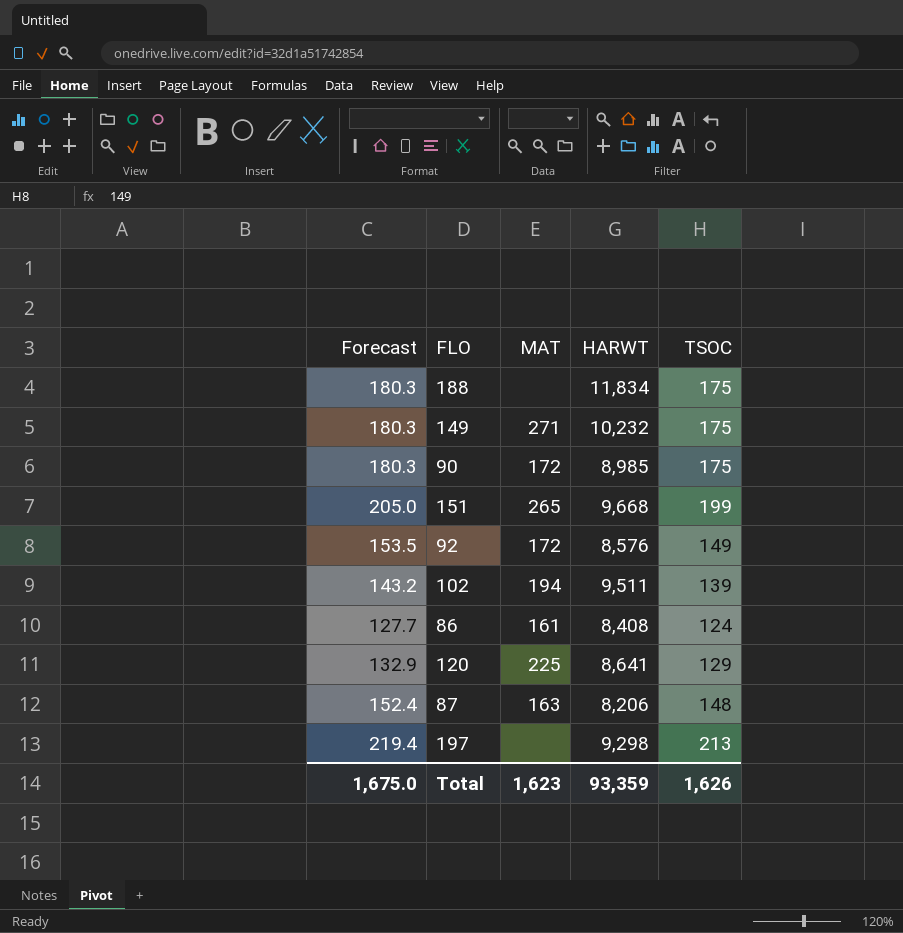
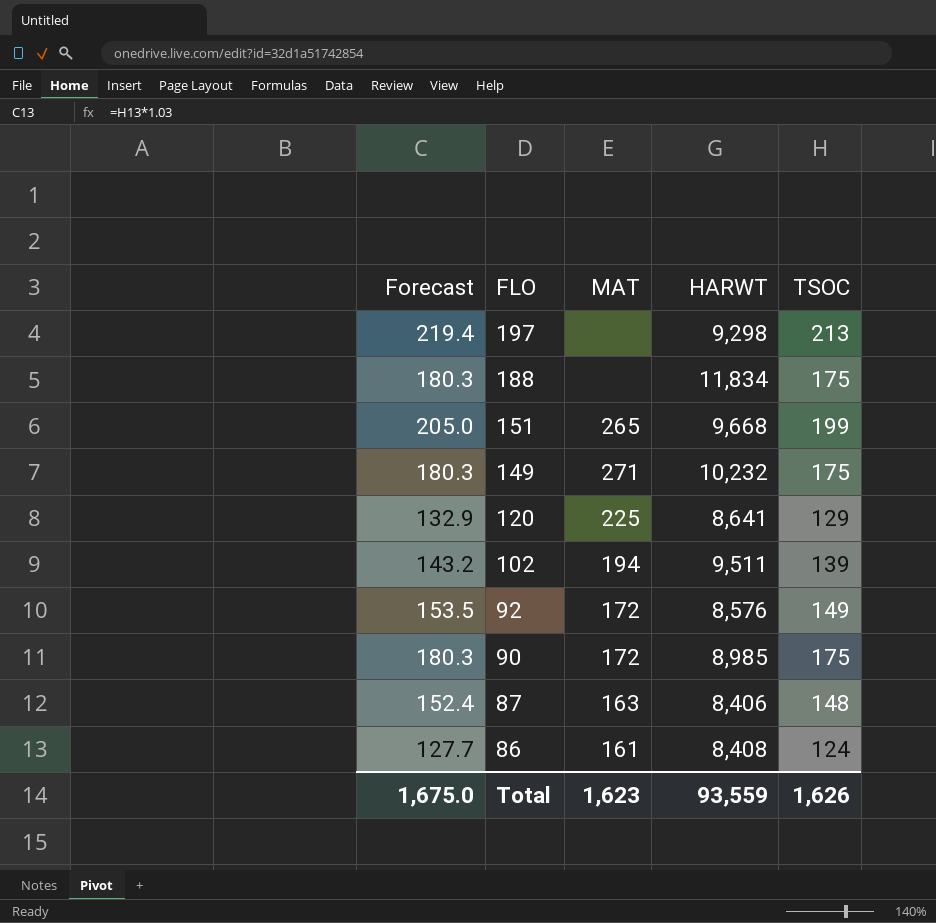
row order: none -> FLO descending
87 | HARWT: 8,206 -> 8,406
Total | HARWT: 93,359 -> 93,559

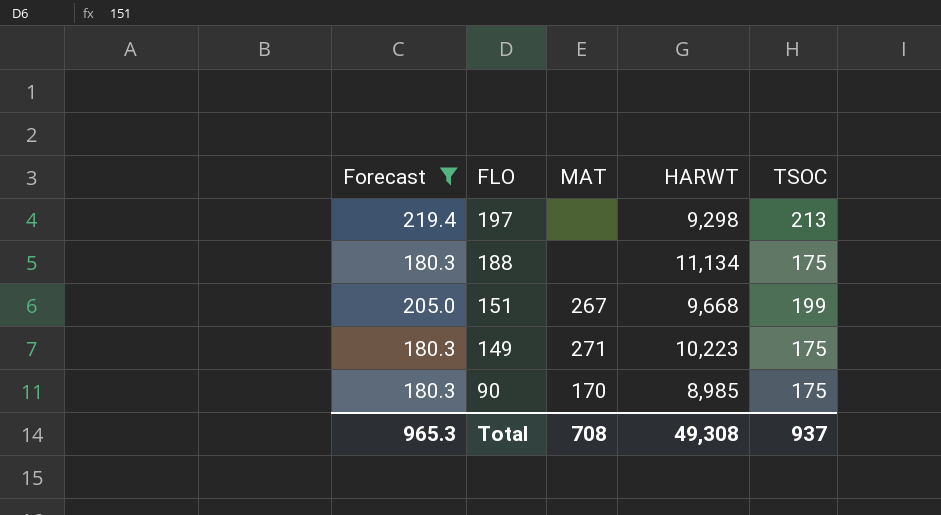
filter: none -> Forecast >= 180.3
188 | HARWT: 11,834 -> 11,134
151 | MAT: 265 -> 267
149 | HARWT: 10,232 -> 10,223
90 | MAT: 172 -> 170
Total | Forecast: 1,675.0 -> 965.3
Total | MAT: 1,623 -> 708
Total | HARWT: 93,559 -> 49,308
Total | TSOC: 1,626 -> 937

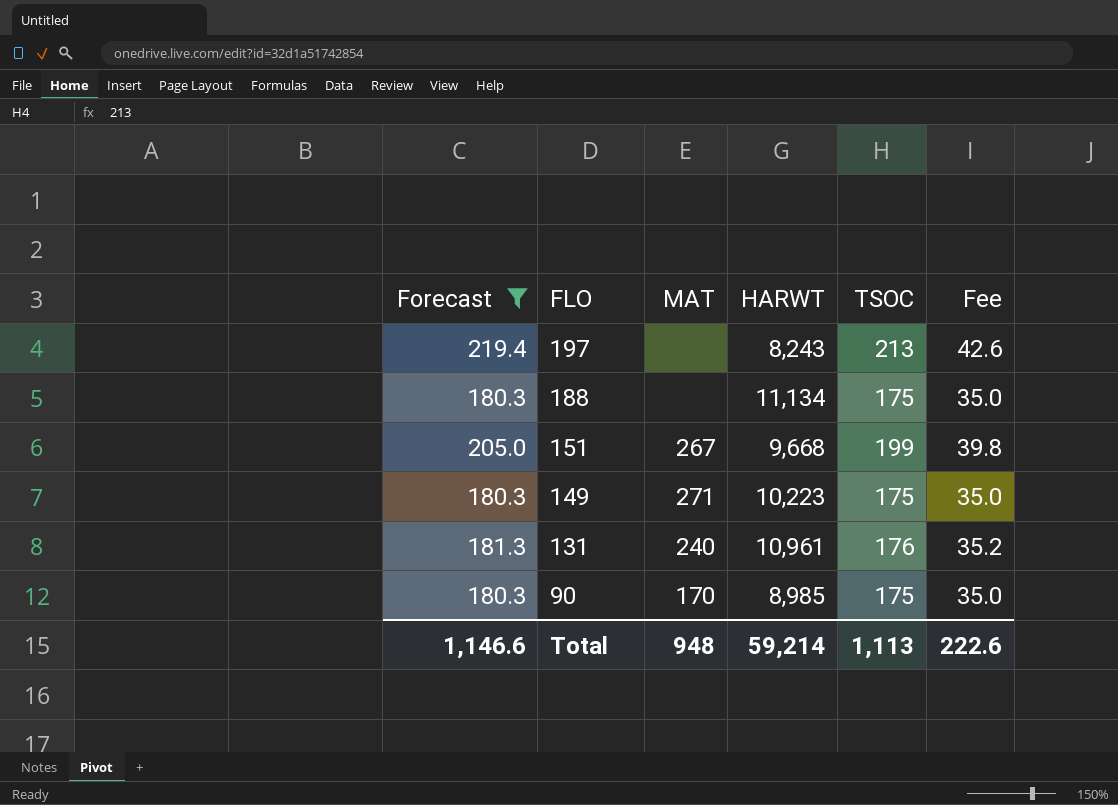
column Fee | formula: none -> [TSOC] * 0.2
197 | HARWT: 9,298 -> 8,243
row 131: none -> 181.3 | 240 | 10,961 | 176 | 35.2
Total | Forecast: 965.3 -> 1,146.6
Total | MAT: 708 -> 948
Total | HARWT: 49,308 -> 59,214
Total | TSOC: 937 -> 1,113

